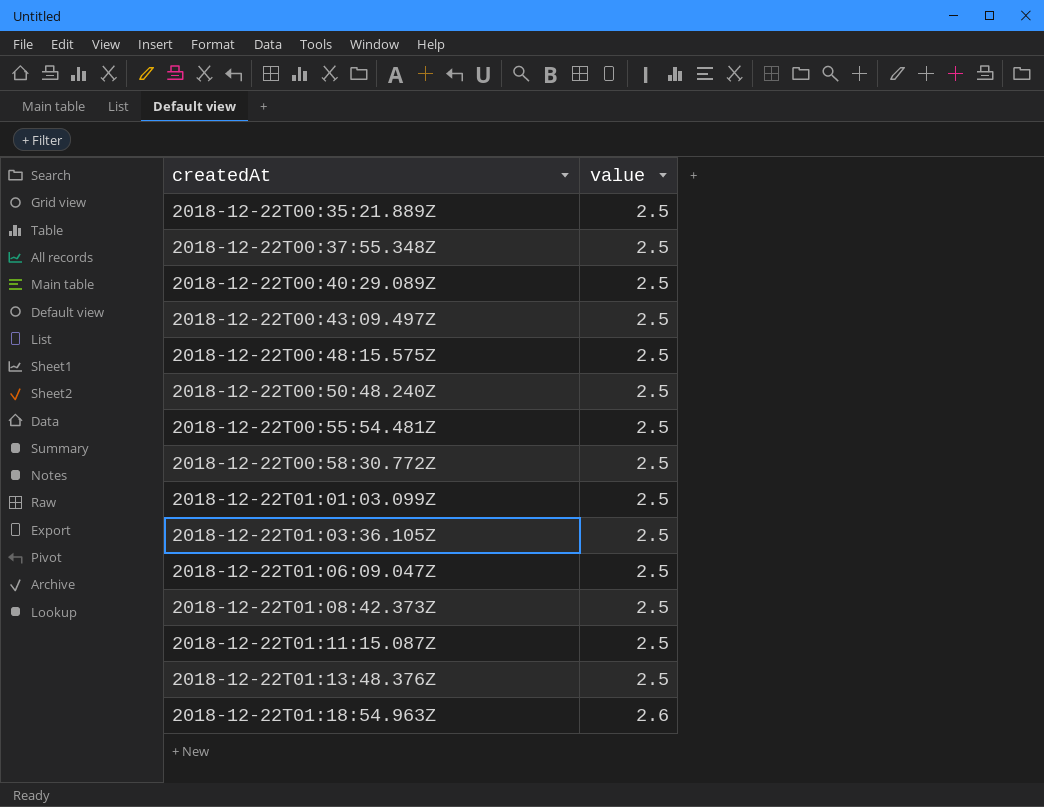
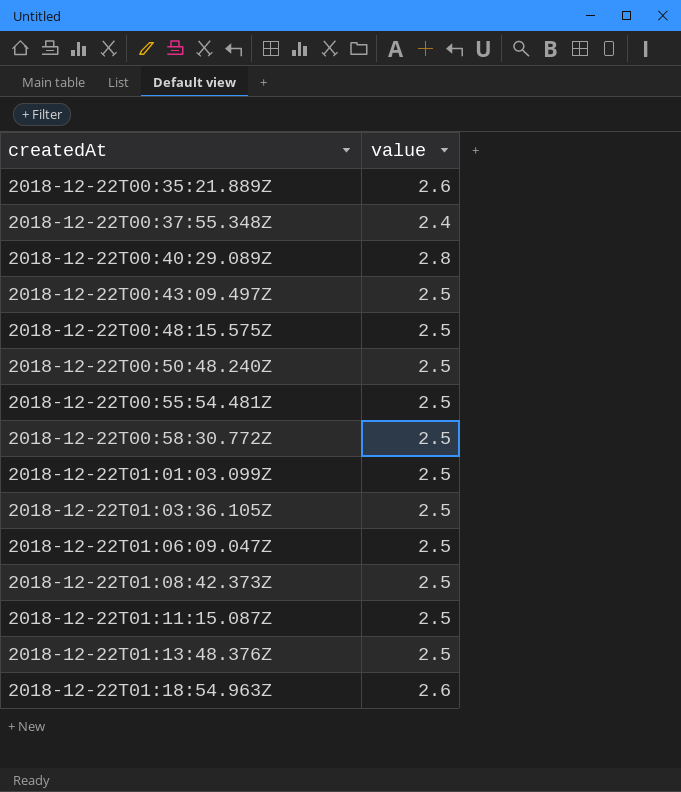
2018-12-22T00:35:21.889Z | value: 2.5 -> 2.6
2018-12-22T00:37:55.348Z | value: 2.5 -> 2.4
2018-12-22T00:40:29.089Z | value: 2.5 -> 2.8

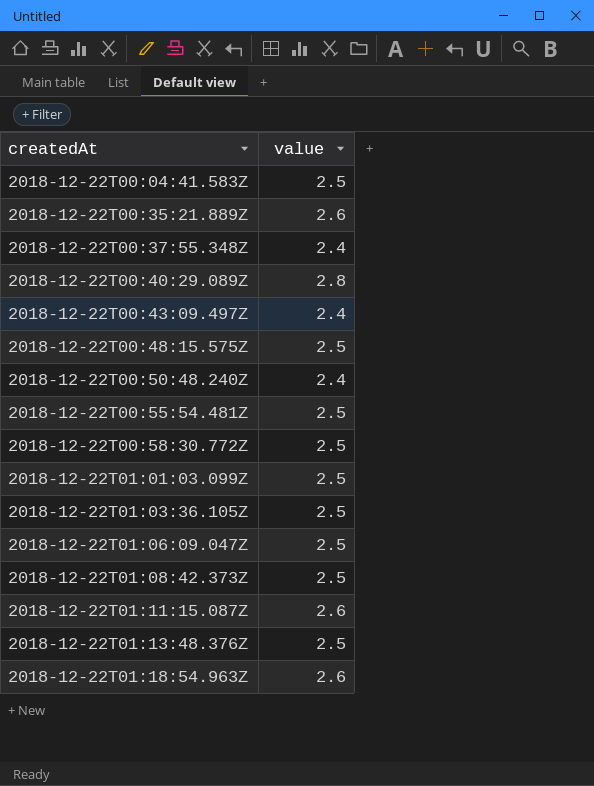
row 2018-12-22T00:04:41.583Z: none -> 2.5
2018-12-22T00:43:09.497Z | value: 2.5 -> 2.4
2018-12-22T00:50:48.240Z | value: 2.5 -> 2.4
2018-12-22T01:11:15.087Z | value: 2.5 -> 2.6

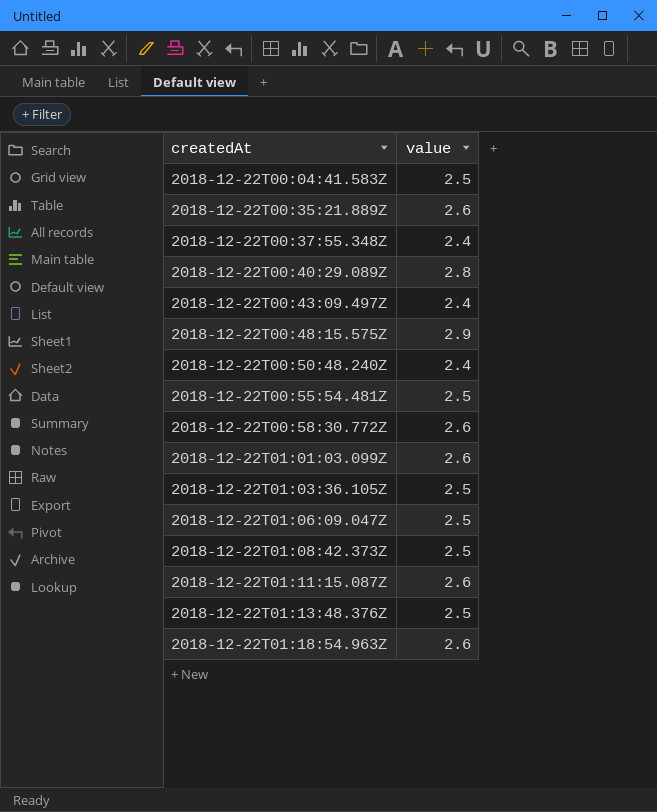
2018-12-22T00:48:15.575Z | value: 2.5 -> 2.9
2018-12-22T00:58:30.772Z | value: 2.5 -> 2.6
2018-12-22T01:01:03.099Z | value: 2.5 -> 2.6

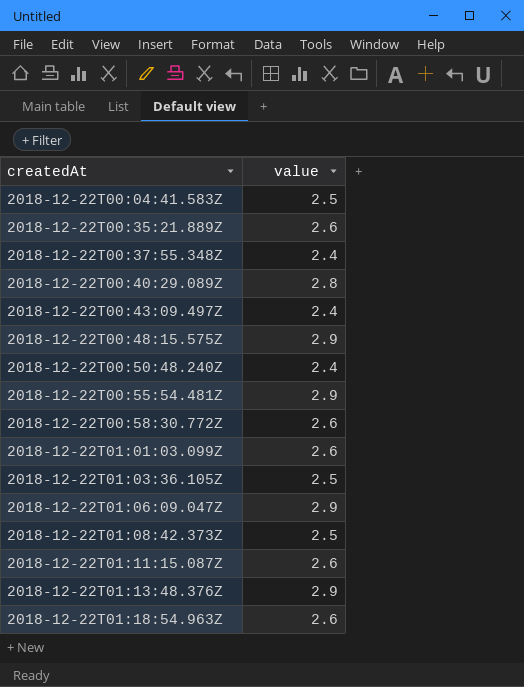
2018-12-22T00:55:54.481Z | value: 2.5 -> 2.9
2018-12-22T01:06:09.047Z | value: 2.5 -> 2.9
2018-12-22T01:13:48.376Z | value: 2.5 -> 2.9

